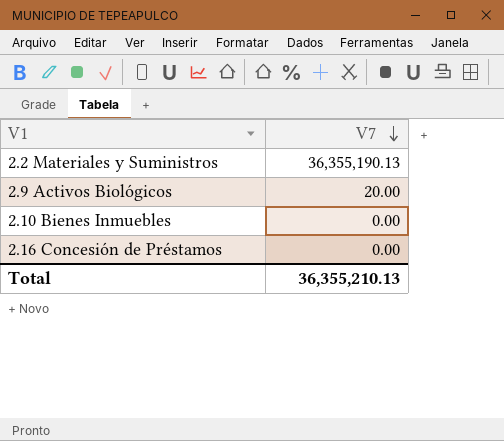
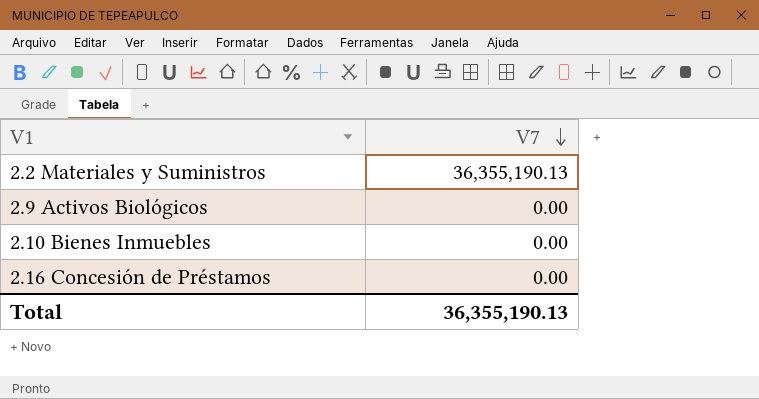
2.9 Activos Biológicos | V7: 20.00 -> 0.00
Total | V7: 36,355,210.13 -> 36,355,190.13

